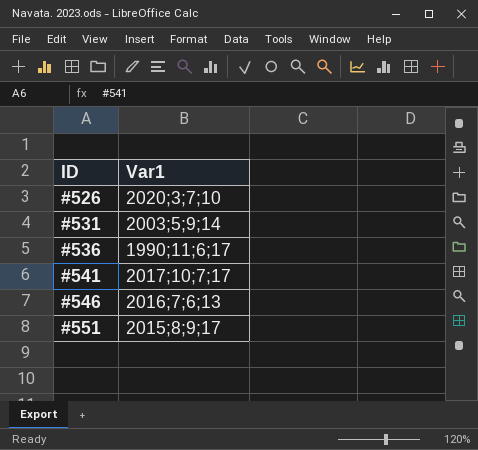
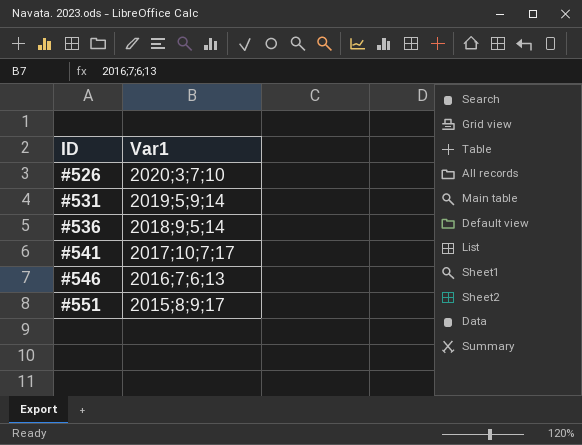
#531 | Var1: 2003;5;9;14 -> 2019;5;9;14
#536 | Var1: 1990;11;6;17 -> 2018;9;5;14

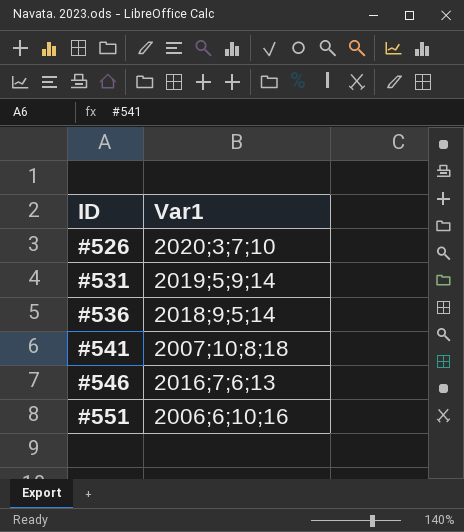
#541 | Var1: 2017;10;7;17 -> 2007;10;8;18
#551 | Var1: 2015;8;9;17 -> 2006;6;10;16

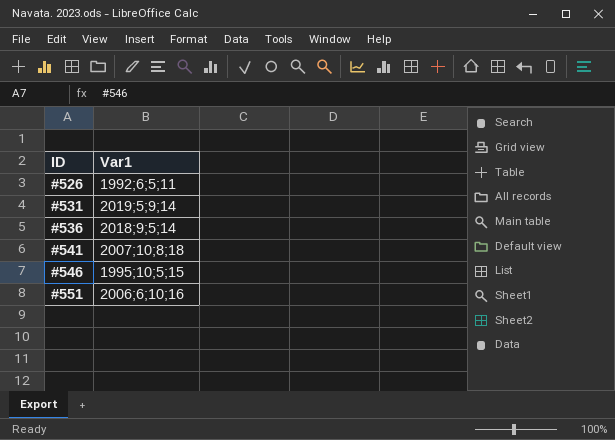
#526 | Var1: 2020;3;7;10 -> 1992;6;5;11
#546 | Var1: 2016;7;6;13 -> 1995;10;5;15

